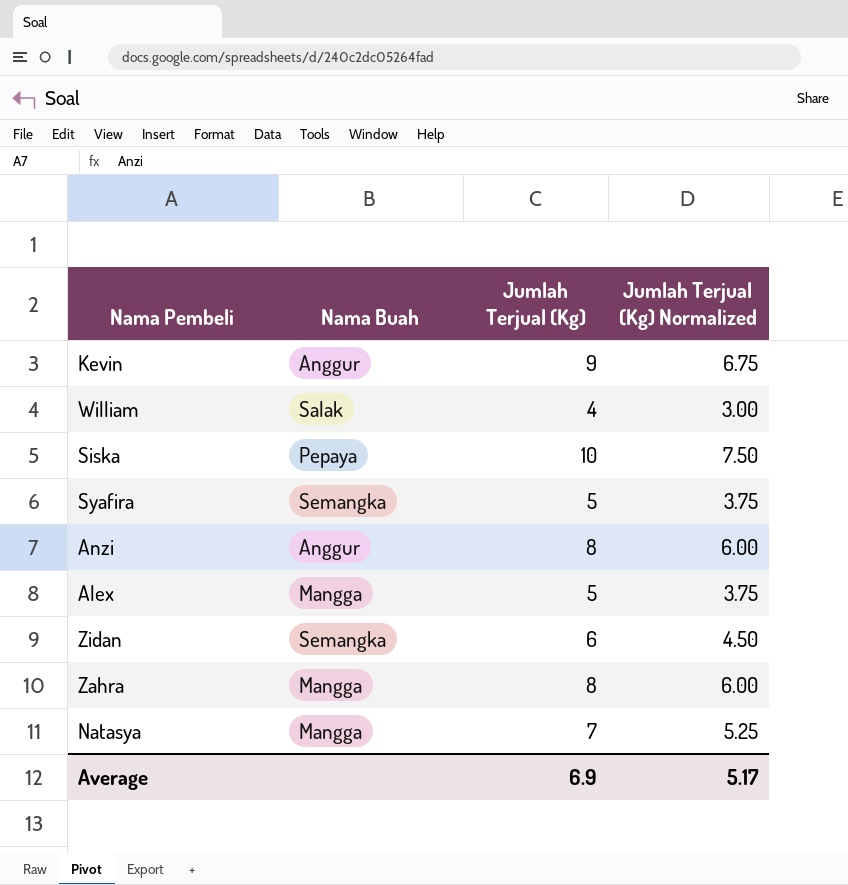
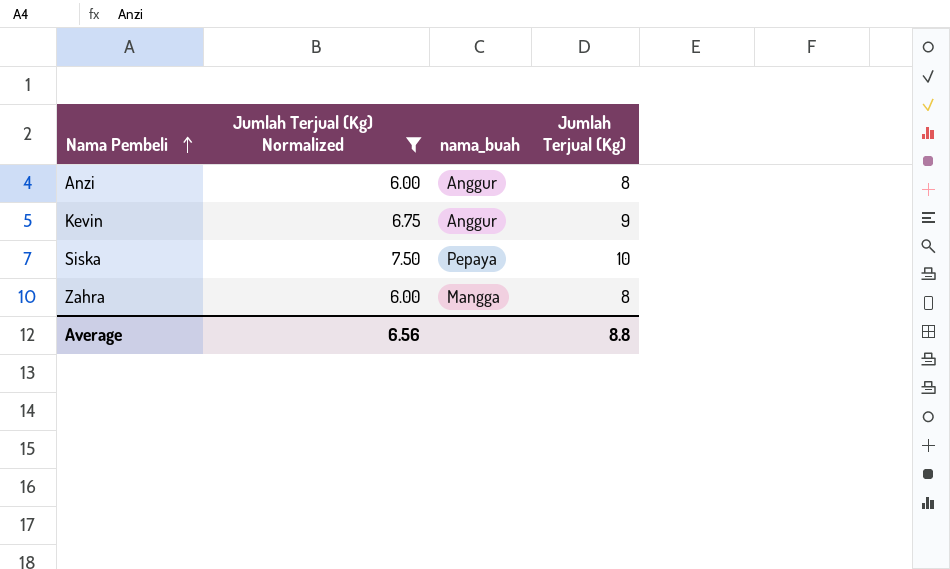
filter: none -> Jumlah Terjual (Kg) Normalized >= 6.00
row order: none -> Nama Pembeli ascending
column Jumlah Terjual (Kg) Normalized | position: 4 -> 2
column name: Nama Buah -> nama_buah
Average | Jumlah Terjual (Kg) Normalized: 5.17 -> 6.56
Average | Jumlah Terjual (Kg): 6.9 -> 8.8

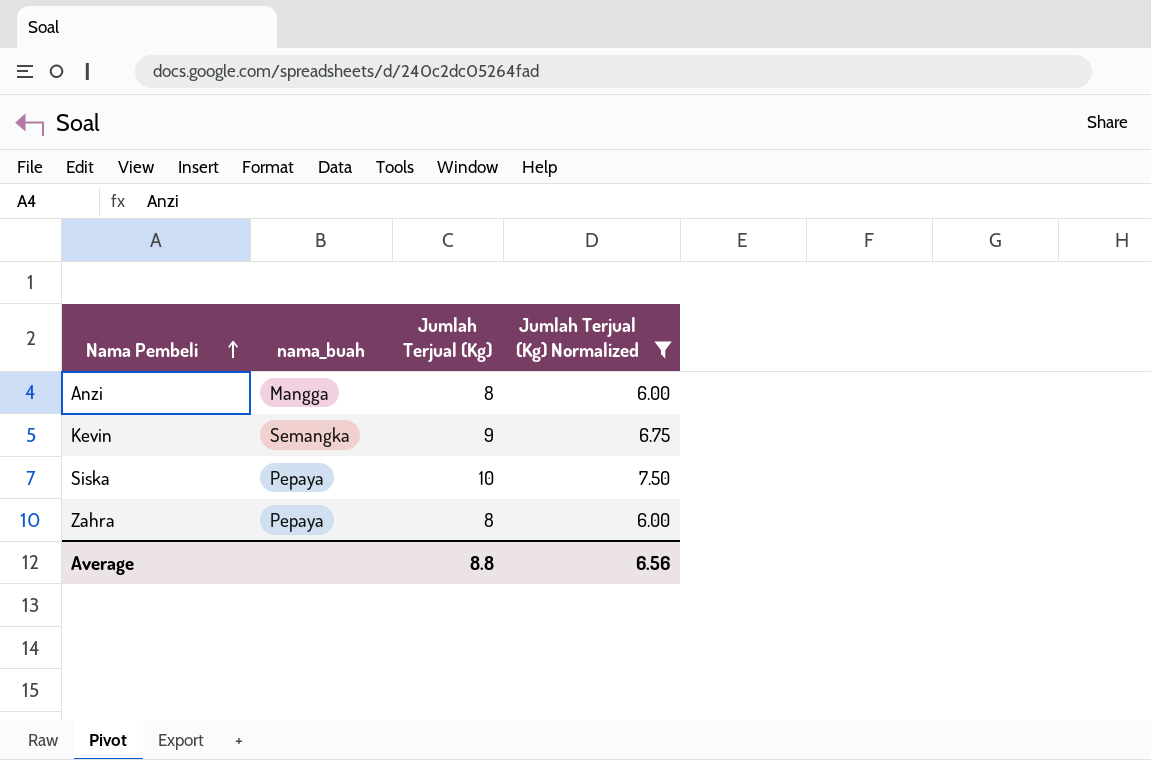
column Jumlah Terjual (Kg) Normalized | position: 2 -> 4
Anzi | nama_buah: Anggur -> Mangga
Kevin | nama_buah: Anggur -> Semangka
Zahra | nama_buah: Mangga -> Pepaya

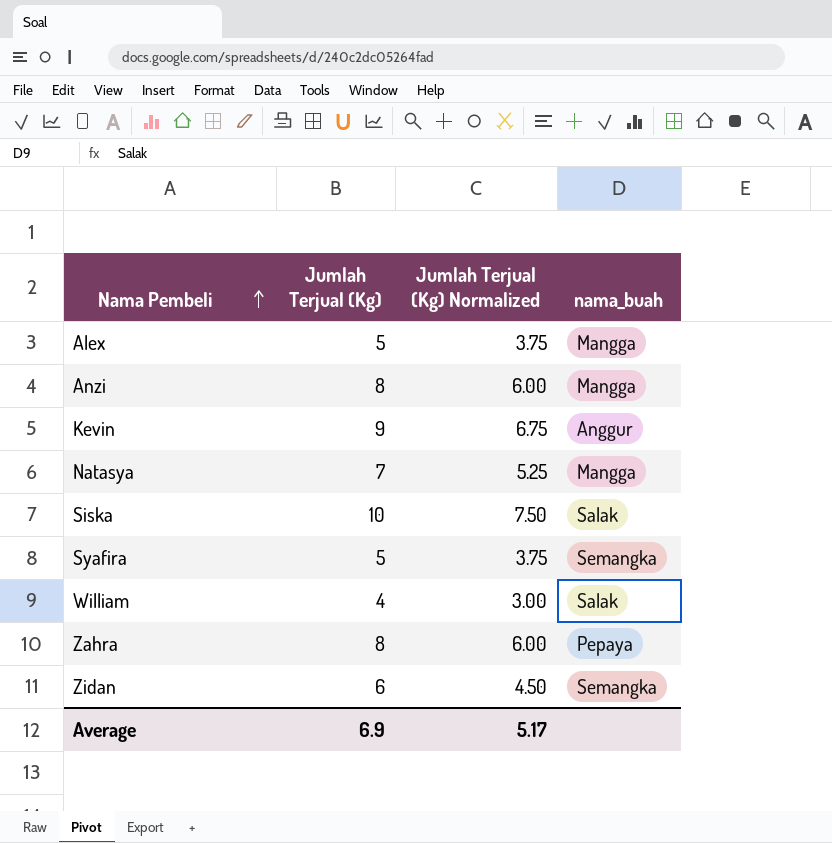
filter: Jumlah Terjual (Kg) Normalized >= 6.00 -> none
column nama_buah | position: 2 -> 4
Kevin | nama_buah: Semangka -> Anggur
Siska | nama_buah: Pepaya -> Salak
Average | Jumlah Terjual (Kg): 8.8 -> 6.9
Average | Jumlah Terjual (Kg) Normalized: 6.56 -> 5.17

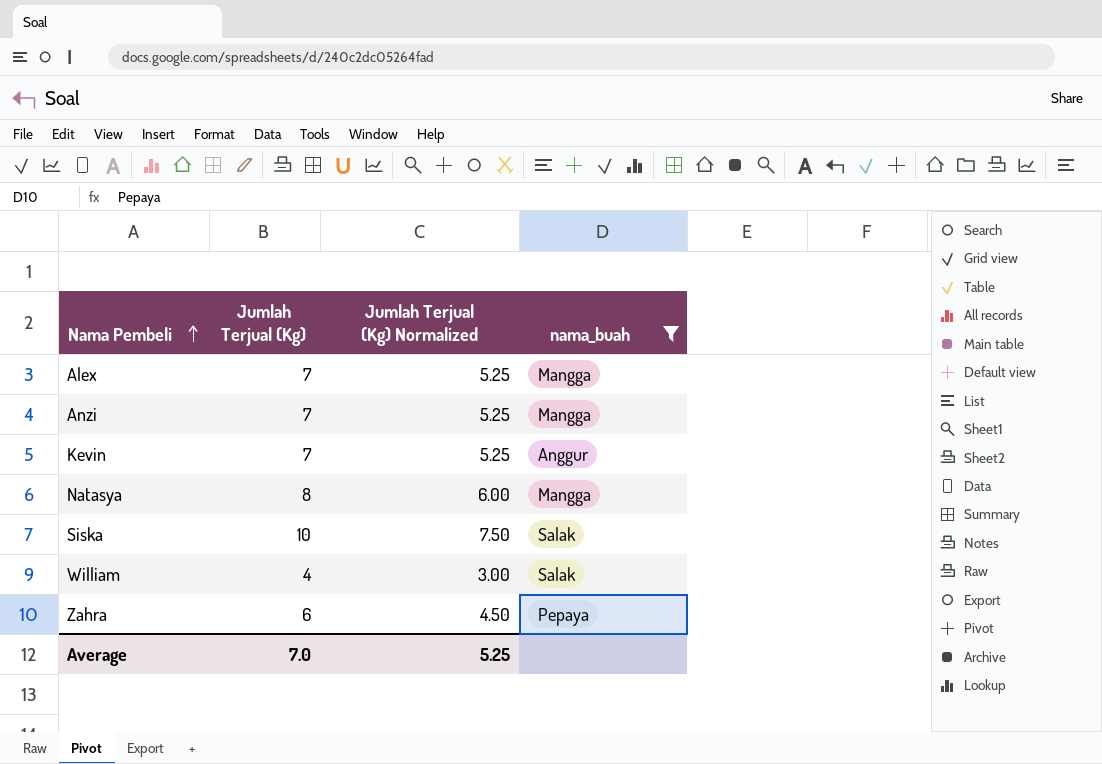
filter: none -> nama_buah != Semangka
Alex | Jumlah Terjual (Kg): 5 -> 7
Alex | Jumlah Terjual (Kg) Normalized: 3.75 -> 5.25
Anzi | Jumlah Terjual (Kg): 8 -> 7
Anzi | Jumlah Terjual (Kg) Normalized: 6.00 -> 5.25
Kevin | Jumlah Terjual (Kg): 9 -> 7
Kevin | Jumlah Terjual (Kg) Normalized: 6.75 -> 5.25
Natasya | Jumlah Terjual (Kg): 7 -> 8
Natasya | Jumlah Terjual (Kg) Normalized: 5.25 -> 6.00
Zahra | Jumlah Terjual (Kg): 8 -> 6
Zahra | Jumlah Terjual (Kg) Normalized: 6.00 -> 4.50
Average | Jumlah Terjual (Kg): 6.9 -> 7.0
Average | Jumlah Terjual (Kg) Normalized: 5.17 -> 5.25

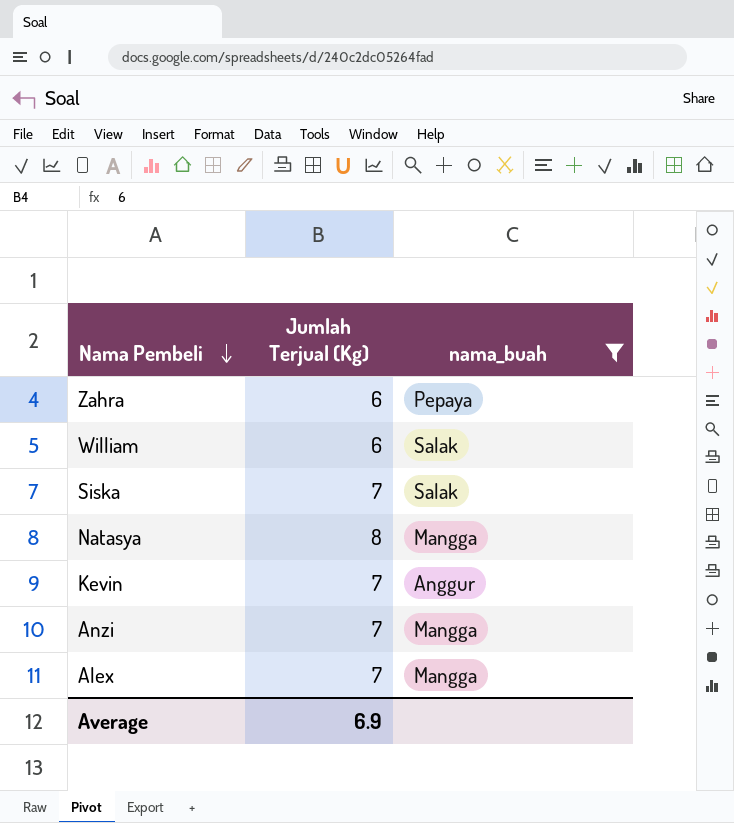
row order: Nama Pembeli ascending -> Nama Pembeli descending
column Jumlah Terjual (Kg) Normalized | formula: [Jumlah Terjual (Kg)] * 0.75 -> none
William | Jumlah Terjual (Kg): 4 -> 6
Siska | Jumlah Terjual (Kg): 10 -> 7
Average | Jumlah Terjual (Kg): 7.0 -> 6.9

